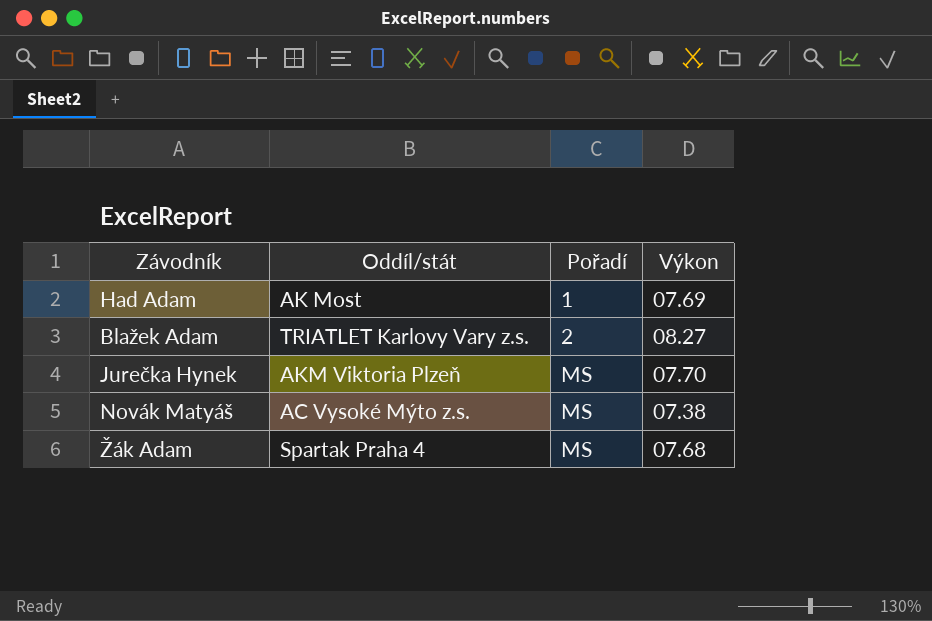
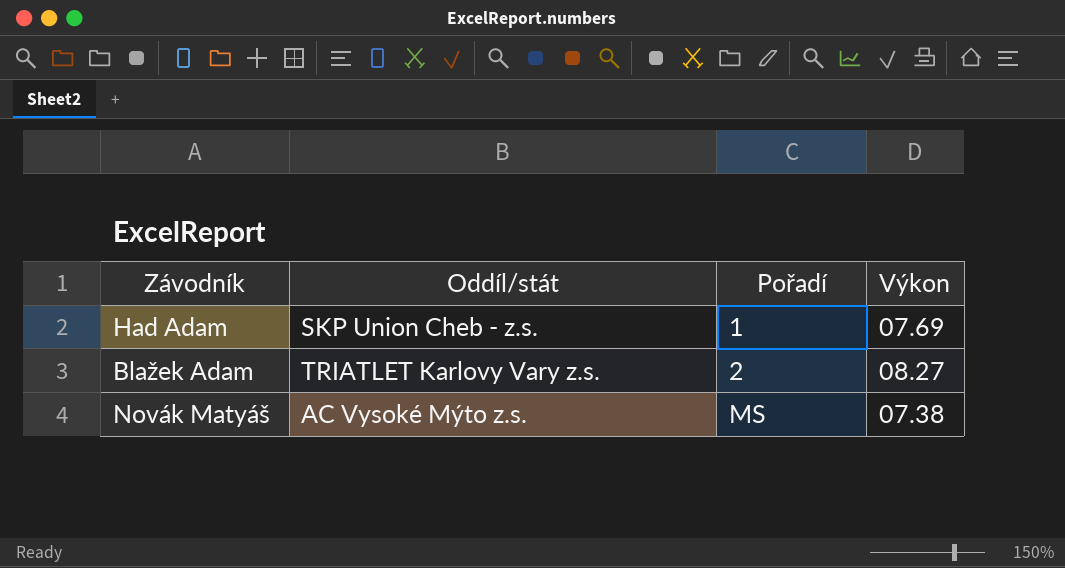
row Jurečka Hynek: AKM Viktoria Plzeň | MS | 07.70 -> none
row Žák Adam: Spartak Praha 4 | MS | 07.68 -> none
Had Adam | Oddíl/stát: AK Most -> SKP Union Cheb - z.s.

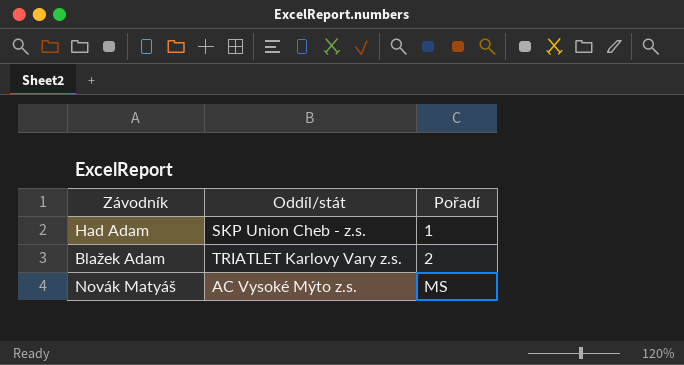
column Výkon | position: 4 -> none

